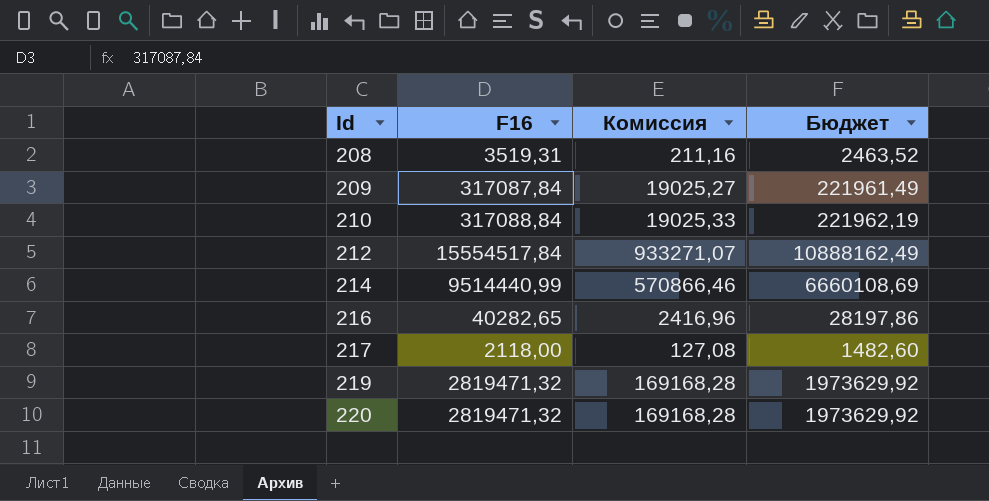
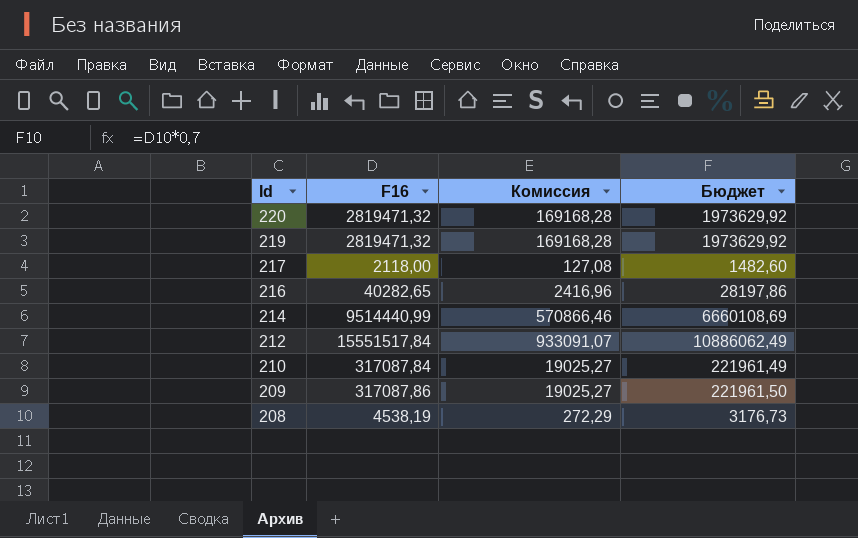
row order: Id ascending -> Id descending
212 | F16: 15554517,84 -> 15551517,84
212 | Комиссия: 933271,07 -> 933091,07
212 | Бюджет: 10888162,49 -> 10886062,49
210 | F16: 317088,84 -> 317087,84
210 | Комиссия: 19025,33 -> 19025,27
210 | Бюджет: 221962,19 -> 221961,49
209 | F16: 317087,84 -> 317087,86
209 | Бюджет: 221961,49 -> 221961,50
208 | F16: 3519,31 -> 4538,19
208 | Комиссия: 211,16 -> 272,29
208 | Бюджет: 2463,52 -> 3176,73

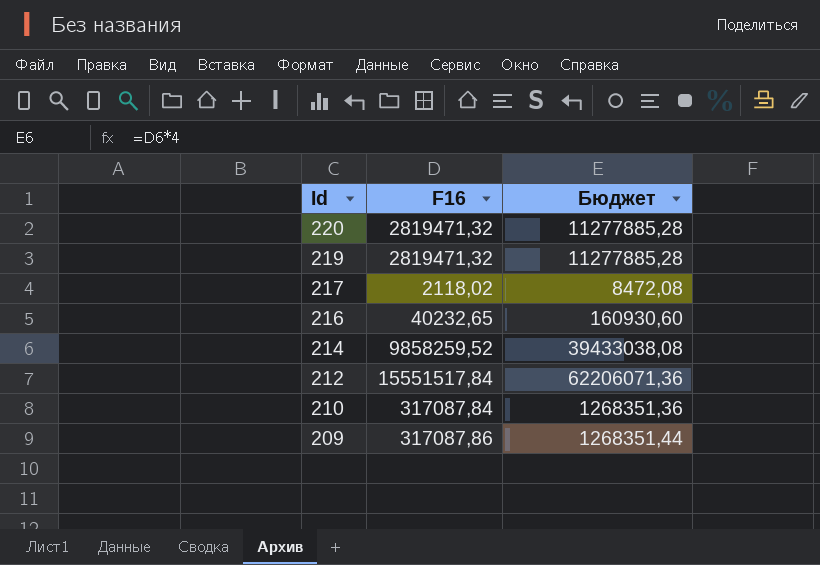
column Комиссия | formula: [F16] * 0,06 -> none
column Бюджет | formula: [F16] * 0,7 -> [F16] * 4
row 208: 4538,19 | 272,29 | 3176,73 -> none
217 | F16: 2118,00 -> 2118,02
216 | F16: 40282,65 -> 40232,65
214 | F16: 9514440,99 -> 9858259,52

